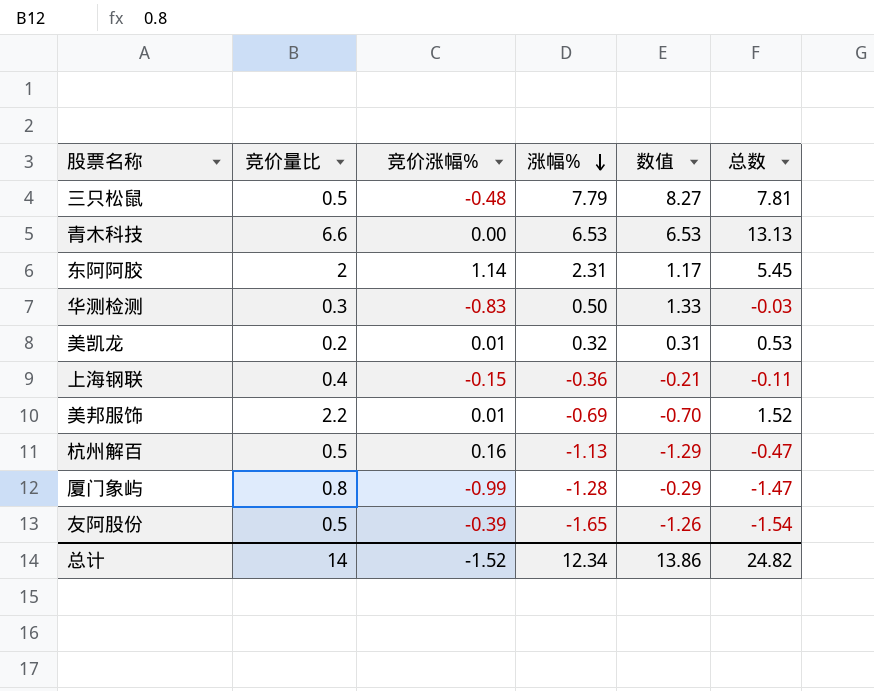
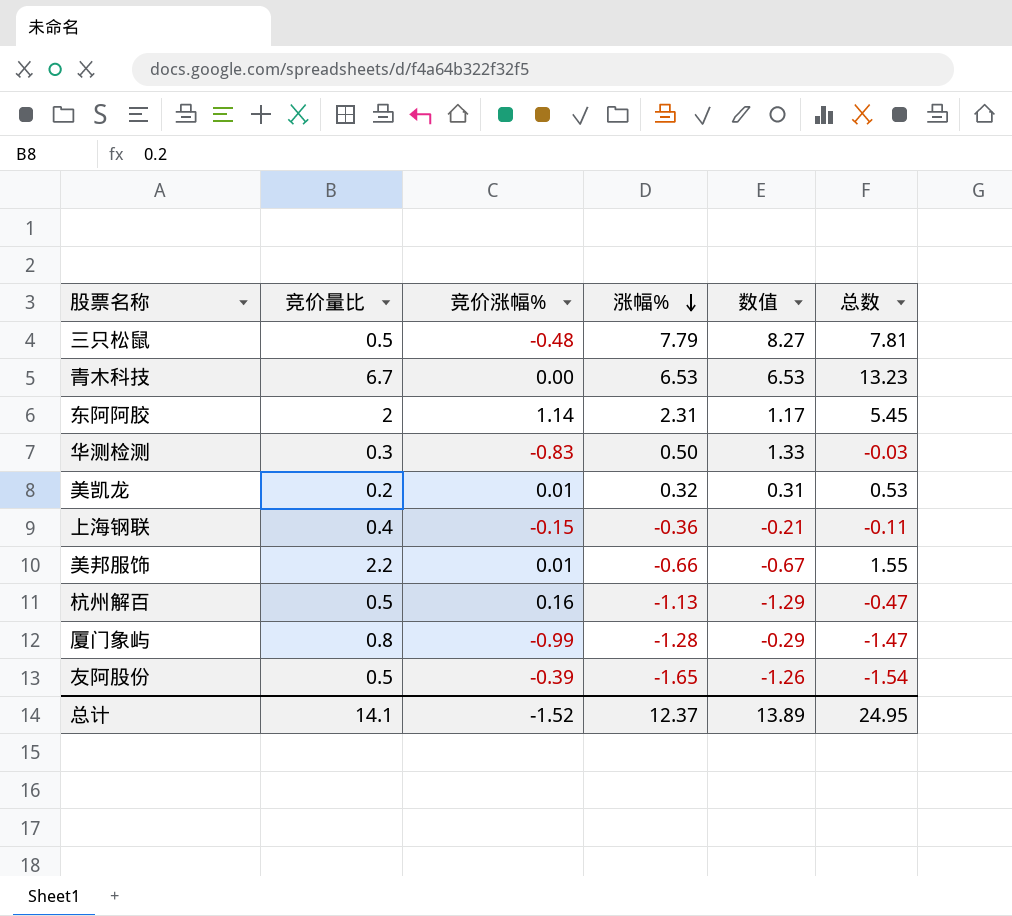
青木科技 | 竞价量比: 6.6 -> 6.7
青木科技 | 总数: 13.13 -> 13.23
美邦服饰 | 涨幅%: -0.69 -> -0.66
美邦服饰 | 数值: -0.70 -> -0.67
美邦服饰 | 总数: 1.52 -> 1.55
总计 | 竞价量比: 14 -> 14.1
总计 | 涨幅%: 12.34 -> 12.37
总计 | 数值: 13.86 -> 13.89
总计 | 总数: 24.82 -> 24.95

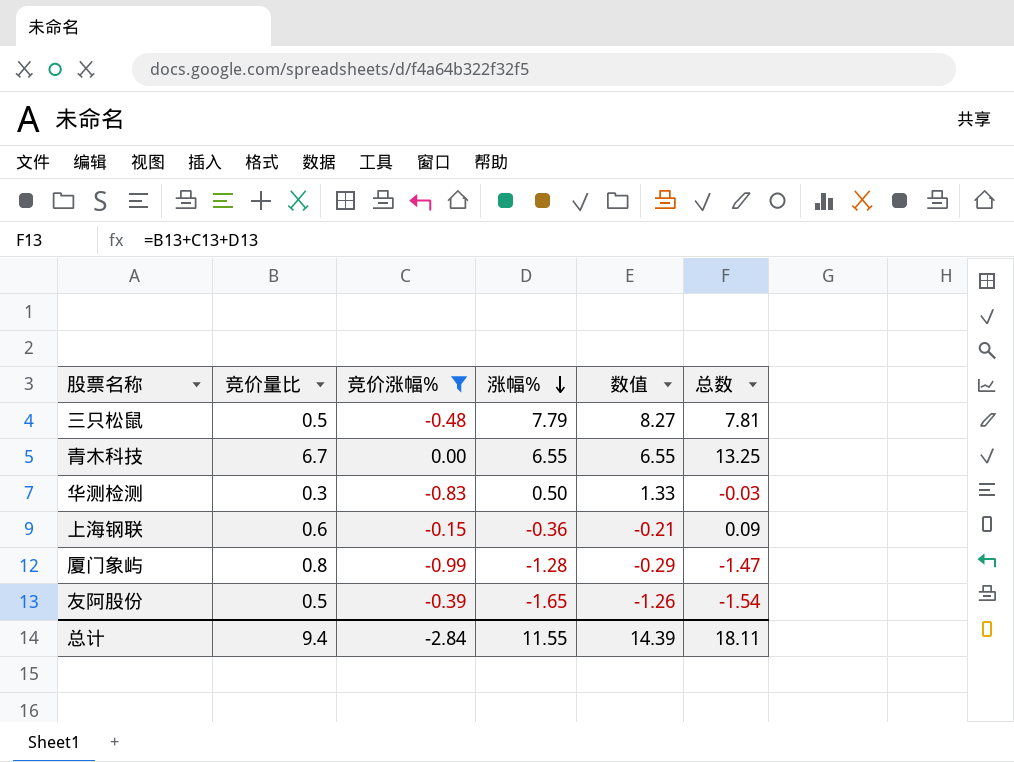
filter: none -> 竞价涨幅% <= 0.00
青木科技 | 涨幅%: 6.53 -> 6.55
青木科技 | 数值: 6.53 -> 6.55
青木科技 | 总数: 13.23 -> 13.25
上海钢联 | 竞价量比: 0.4 -> 0.6
上海钢联 | 总数: -0.11 -> 0.09
总计 | 竞价量比: 14.1 -> 9.4
总计 | 竞价涨幅%: -1.52 -> -2.84
总计 | 涨幅%: 12.37 -> 11.55
总计 | 数值: 13.89 -> 14.39
总计 | 总数: 24.95 -> 18.11

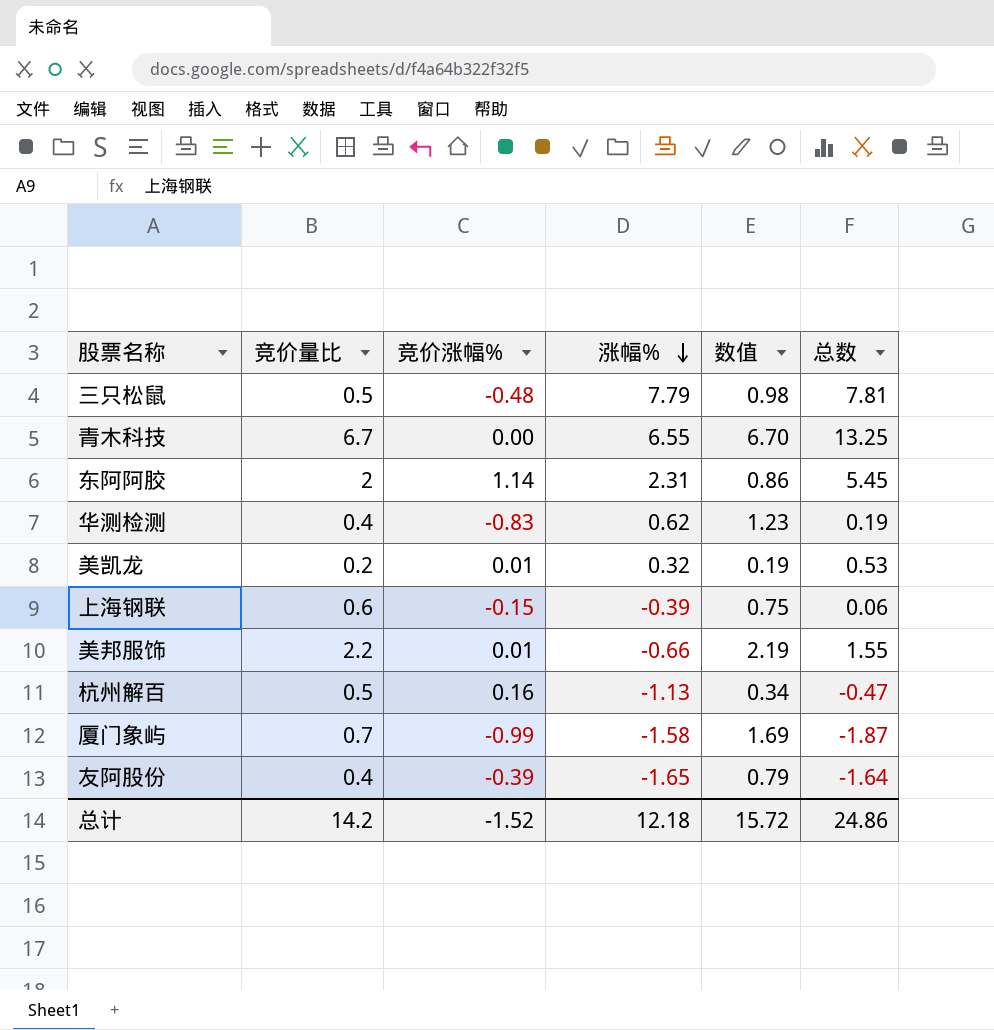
filter: 竞价涨幅% <= 0.00 -> none
column 数值 | formula: [涨幅%] - [竞价涨幅%] -> [竞价量比] - [竞价涨幅%]
华测检测 | 竞价量比: 0.3 -> 0.4
华测检测 | 涨幅%: 0.50 -> 0.62
华测检测 | 总数: -0.03 -> 0.19
上海钢联 | 涨幅%: -0.36 -> -0.39
上海钢联 | 总数: 0.09 -> 0.06
厦门象屿 | 竞价量比: 0.8 -> 0.7
厦门象屿 | 涨幅%: -1.28 -> -1.58
厦门象屿 | 总数: -1.47 -> -1.87
友阿股份 | 竞价量比: 0.5 -> 0.4
友阿股份 | 总数: -1.54 -> -1.64
总计 | 竞价量比: 9.4 -> 14.2
总计 | 竞价涨幅%: -2.84 -> -1.52
总计 | 涨幅%: 11.55 -> 12.18
总计 | 数值: 14.39 -> 15.72
总计 | 总数: 18.11 -> 24.86

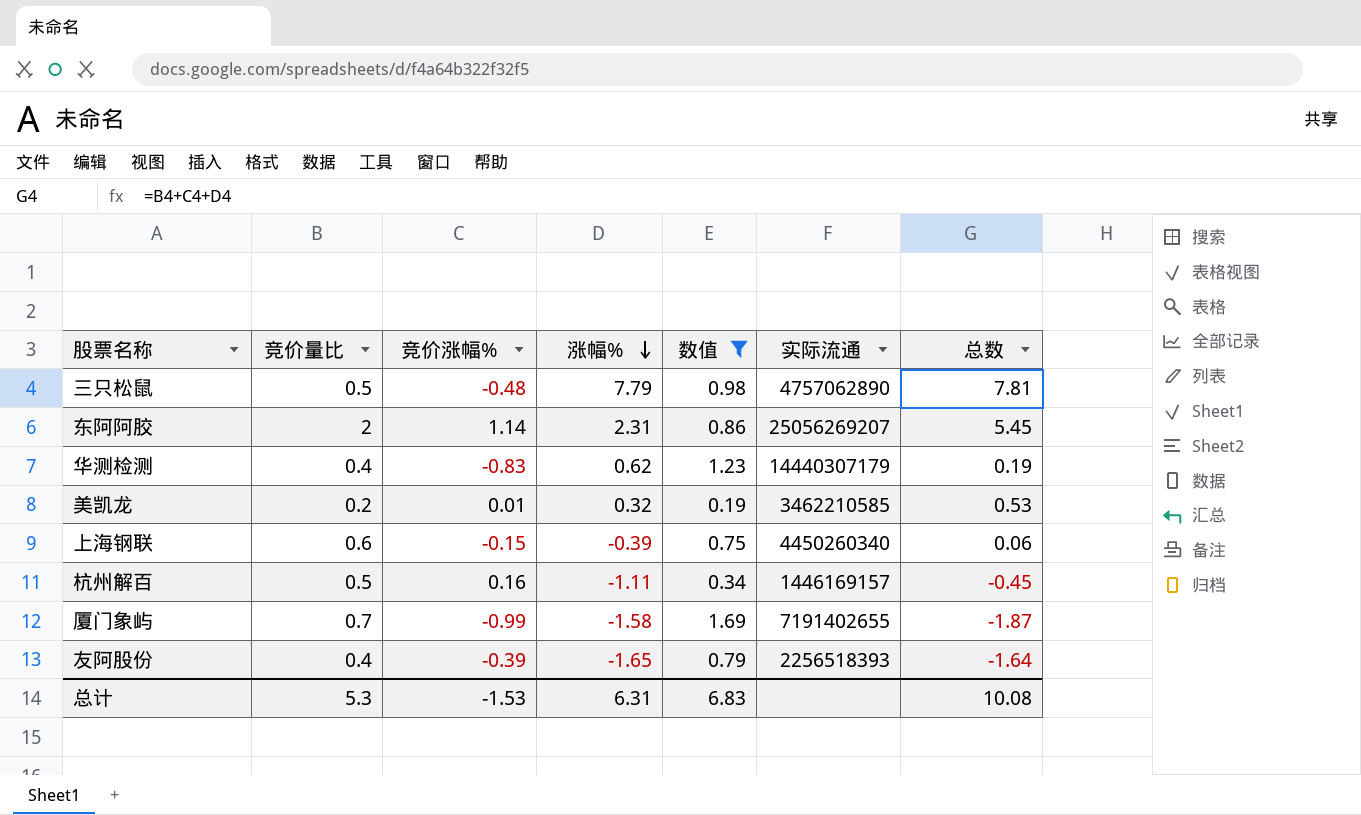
filter: none -> 数值 <= 1.69
column 实际流通 | position: none -> 6
杭州解百 | 涨幅%: -1.13 -> -1.11
杭州解百 | 总数: -0.47 -> -0.45
总计 | 竞价量比: 14.2 -> 5.3
总计 | 竞价涨幅%: -1.52 -> -1.53
总计 | 涨幅%: 12.18 -> 6.31
总计 | 数值: 15.72 -> 6.83
总计 | 总数: 24.86 -> 10.08

